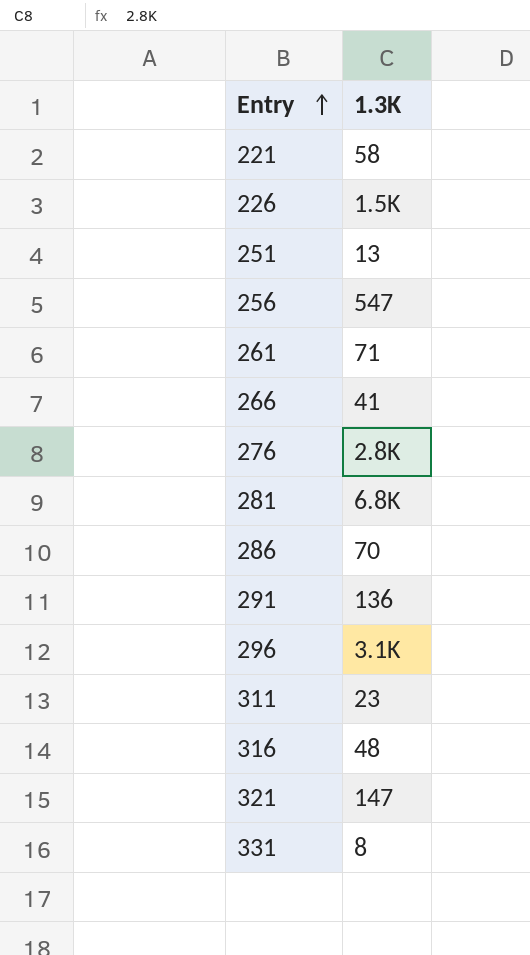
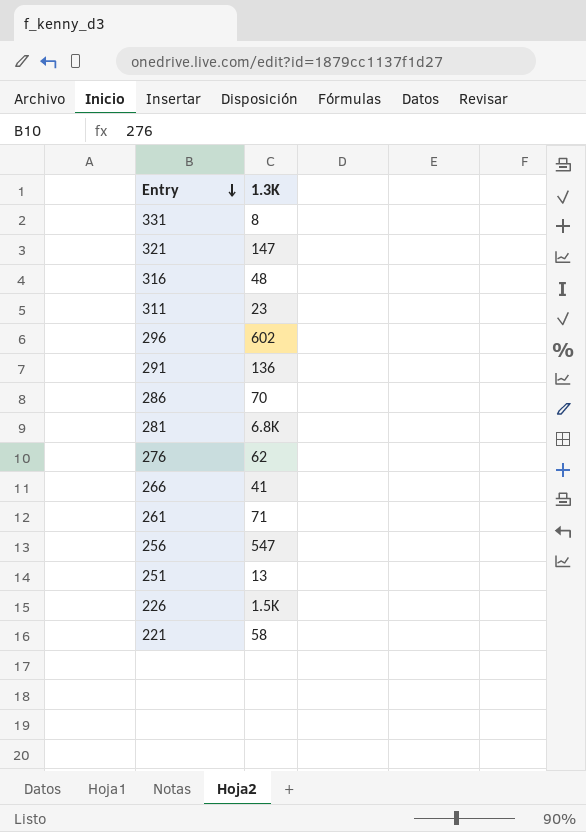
row order: Entry ascending -> Entry descending
296 | 1.3K: 3.1K -> 602
276 | 1.3K: 2.8K -> 62

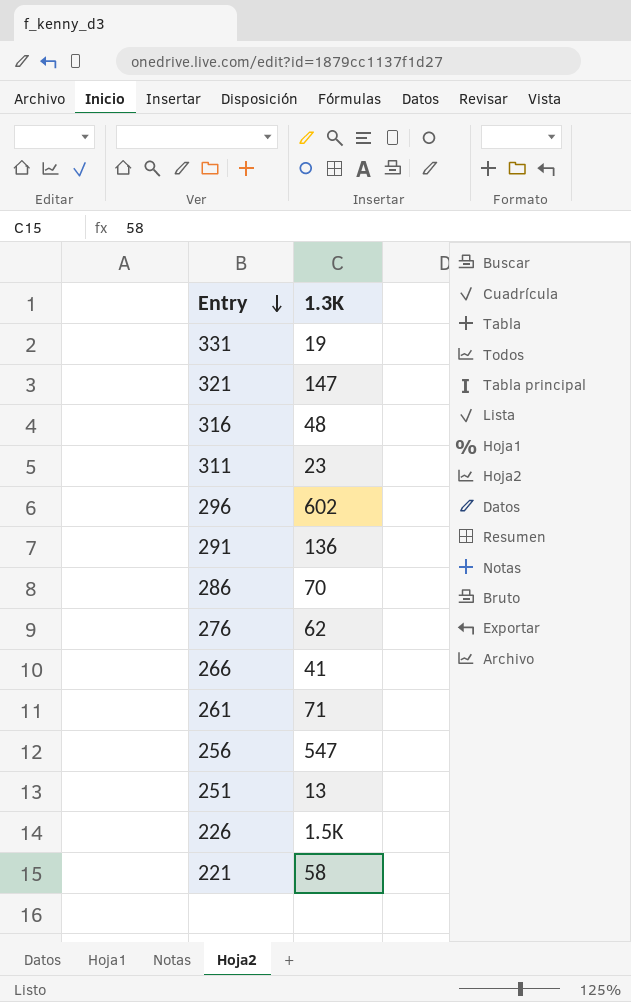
row 281: 6.8K -> none
331 | 1.3K: 8 -> 19

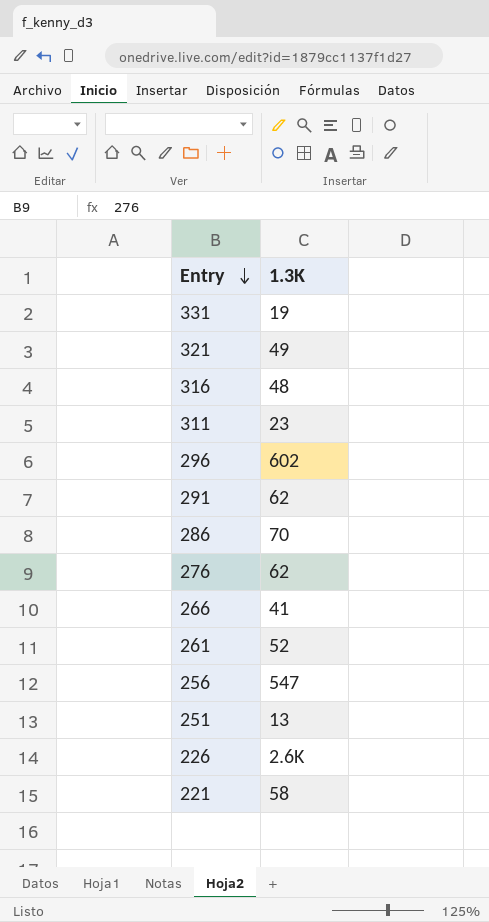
321 | 1.3K: 147 -> 49
291 | 1.3K: 136 -> 62
261 | 1.3K: 71 -> 52
226 | 1.3K: 1.5K -> 2.6K

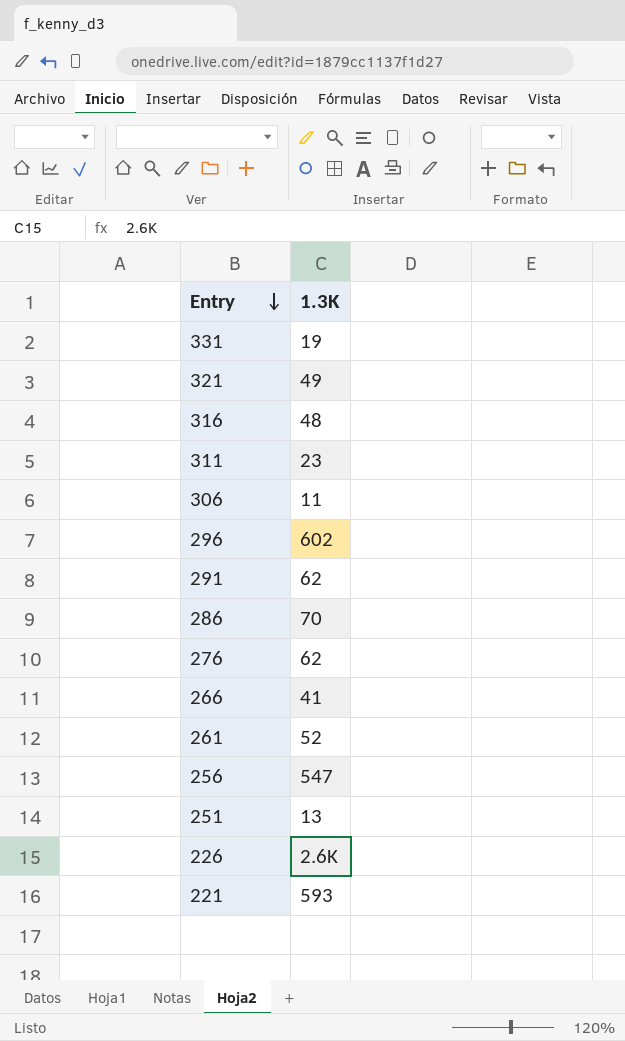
row 306: none -> 11
221 | 1.3K: 58 -> 593

